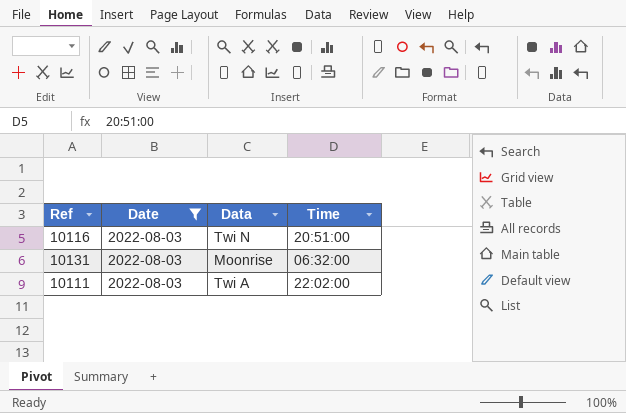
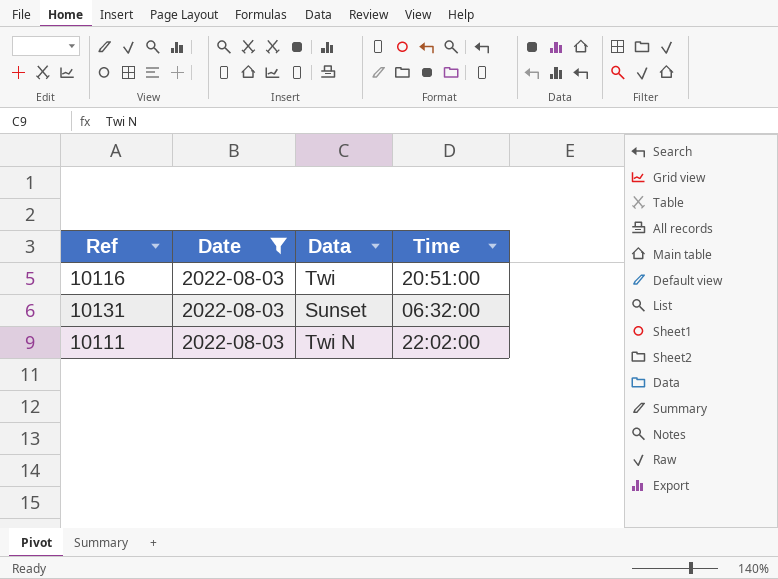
10116 | Data: Twi N -> Twi
10131 | Data: Moonrise -> Sunset
10111 | Data: Twi A -> Twi N

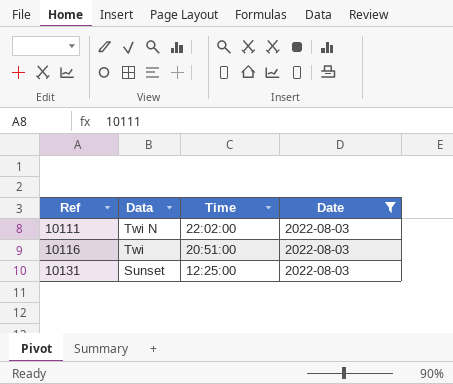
row order: none -> Ref ascending
column Date | position: 2 -> 4
10131 | Time: 06:32:00 -> 12:25:00

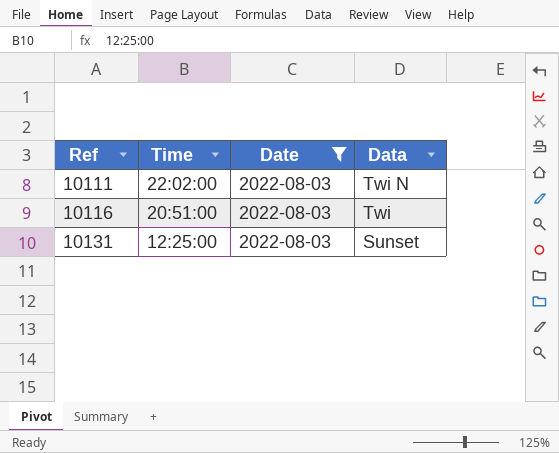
column Data | position: 2 -> 4

